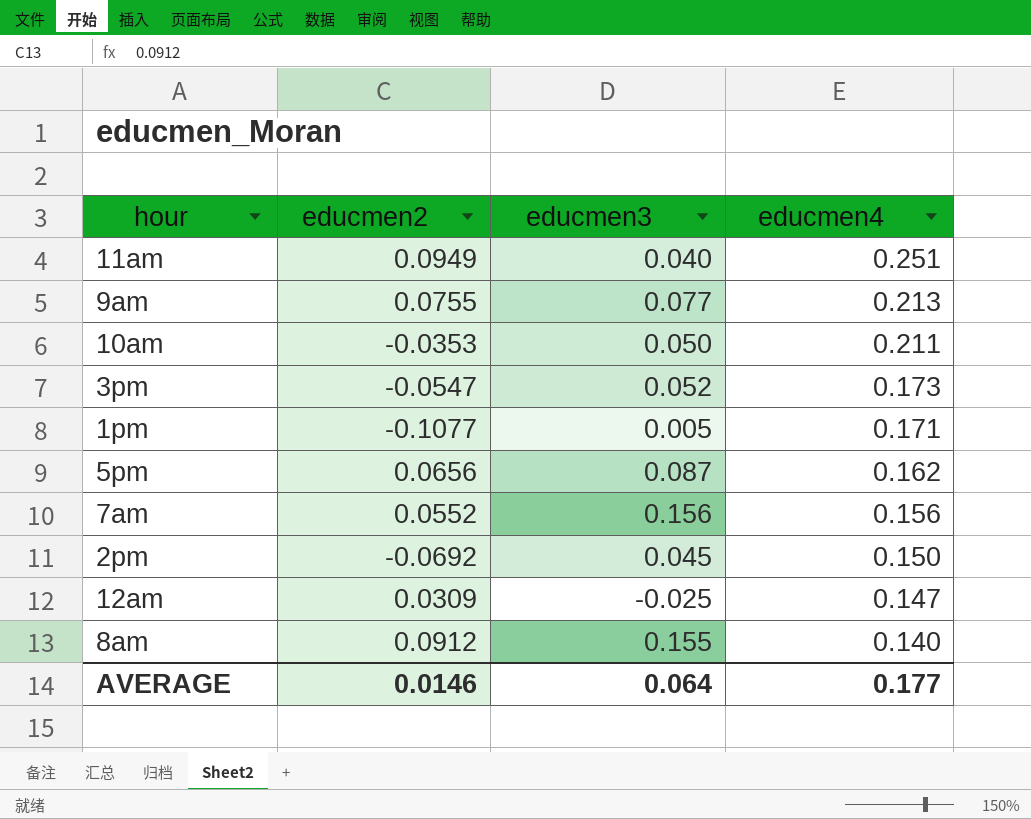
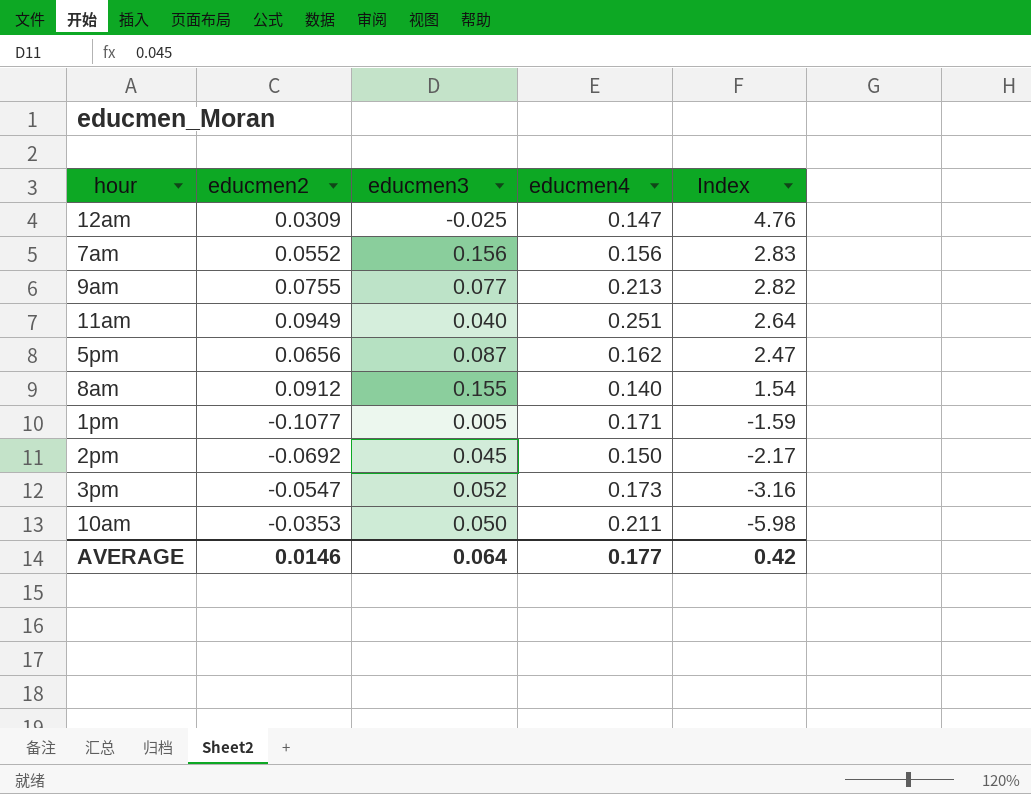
row order: educmen4 descending -> Index descending
column Index | formula: none -> [educmen4] / [educmen2]

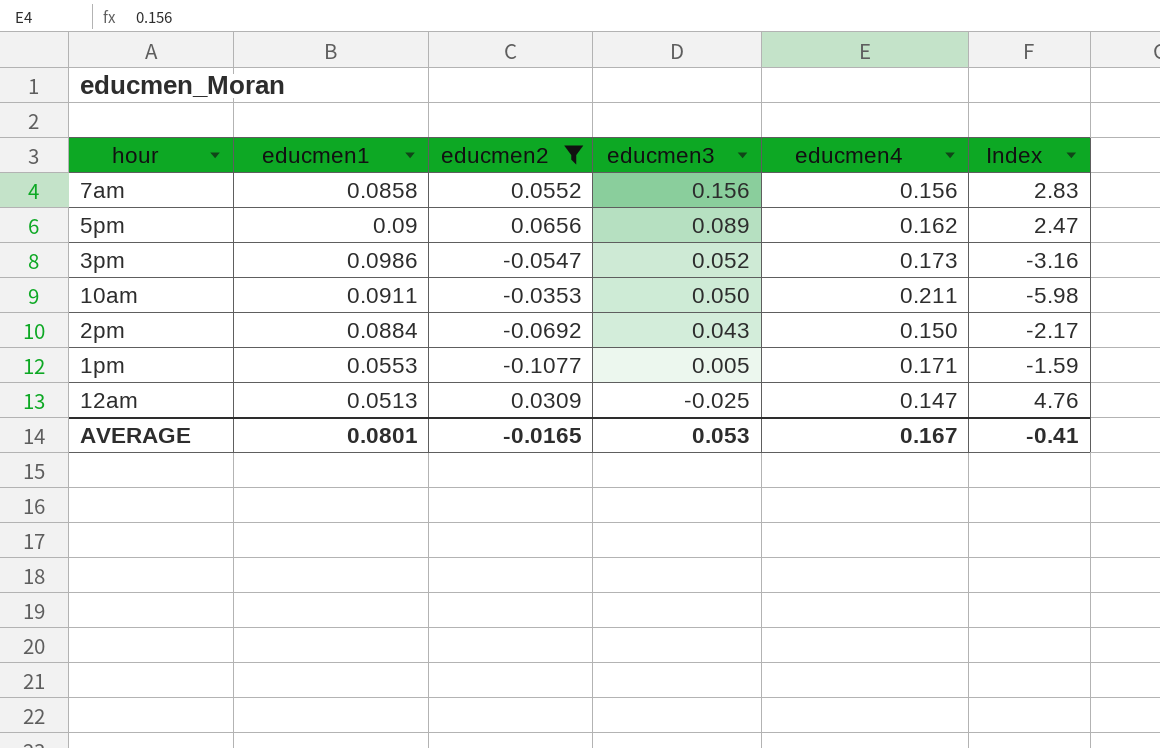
filter: none -> educmen2 <= 0.0656
row order: Index descending -> educmen3 descending
column educmen1 | position: none -> 2
5pm | educmen3: 0.087 -> 0.089
2pm | educmen3: 0.045 -> 0.043
AVERAGE | educmen2: 0.0146 -> -0.0165
AVERAGE | educmen3: 0.064 -> 0.053
AVERAGE | educmen4: 0.177 -> 0.167
AVERAGE | Index: 0.42 -> -0.41

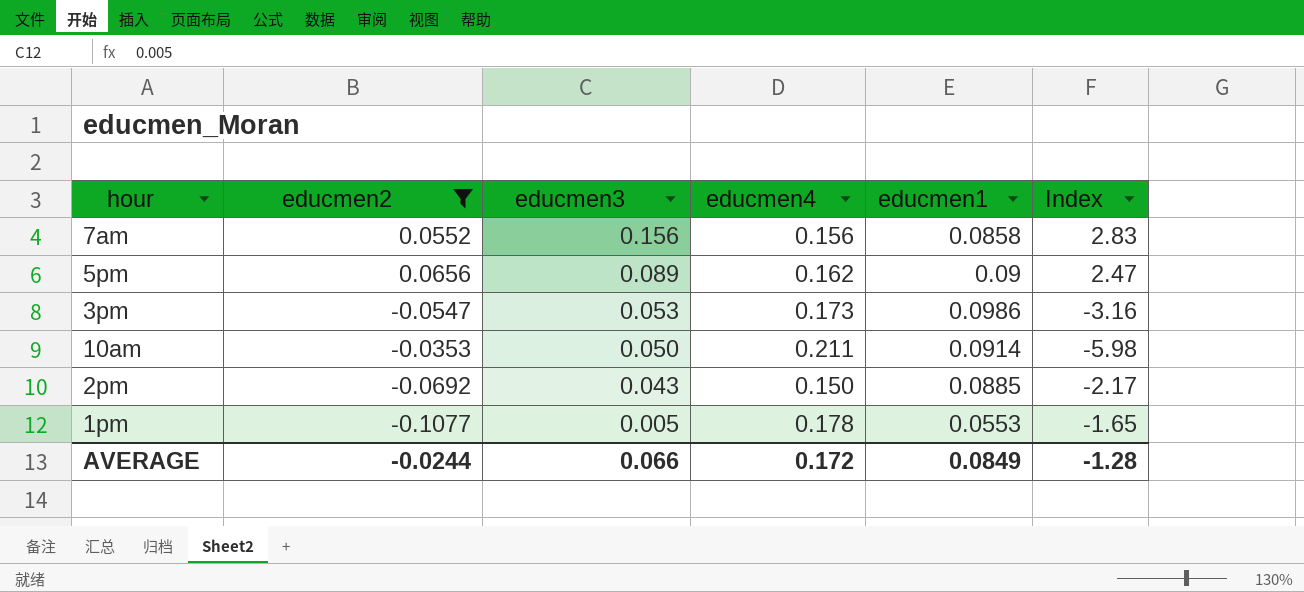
column educmen1 | position: 2 -> 5
row 12am: 0.0513 | 0.0309 | -0.025 | 0.147 | 4.76 -> none
3pm | educmen3: 0.052 -> 0.053
10am | educmen1: 0.0911 -> 0.0914
2pm | educmen1: 0.0884 -> 0.0885
1pm | educmen4: 0.171 -> 0.178
1pm | Index: -1.59 -> -1.65
AVERAGE | educmen2: -0.0165 -> -0.0244
AVERAGE | educmen3: 0.053 -> 0.066
AVERAGE | educmen4: 0.167 -> 0.172
AVERAGE | educmen1: 0.0801 -> 0.0849
AVERAGE | Index: -0.41 -> -1.28

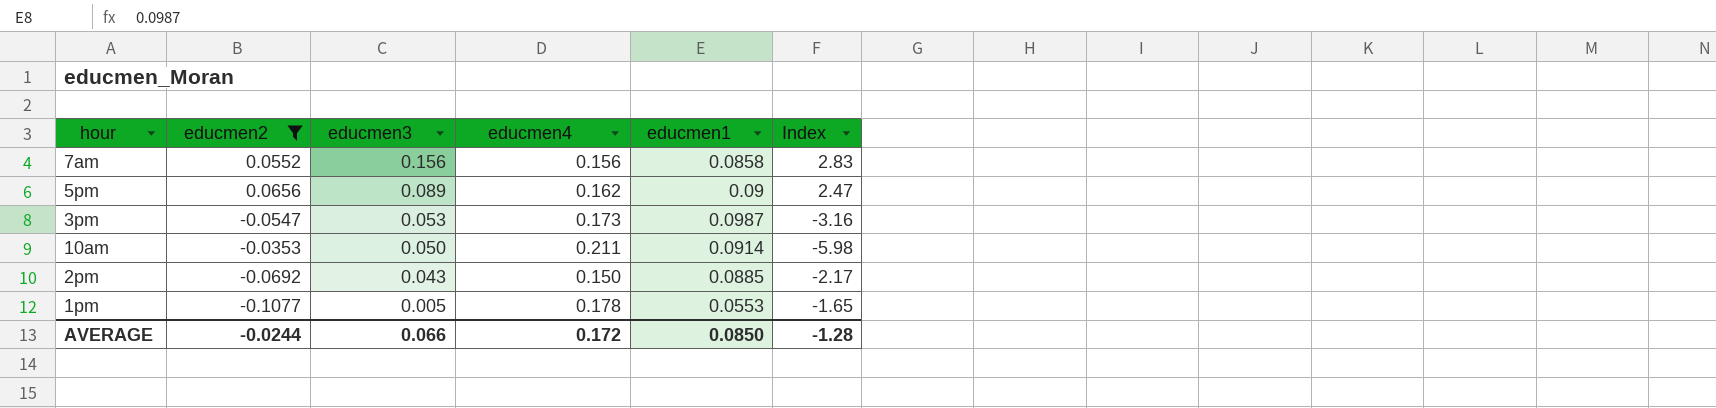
3pm | educmen1: 0.0986 -> 0.0987
AVERAGE | educmen1: 0.0849 -> 0.0850

